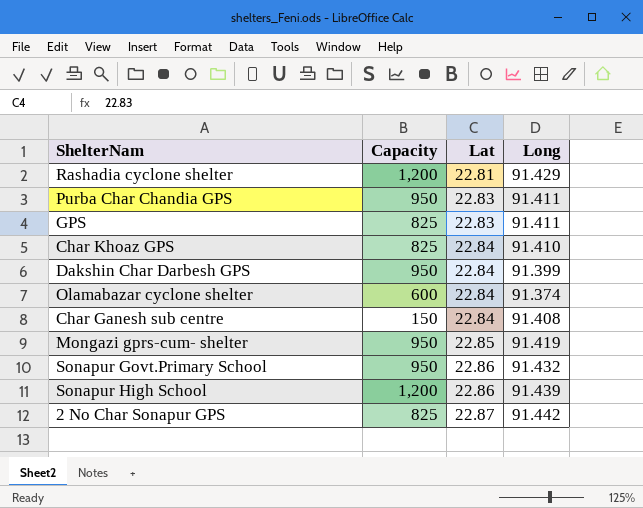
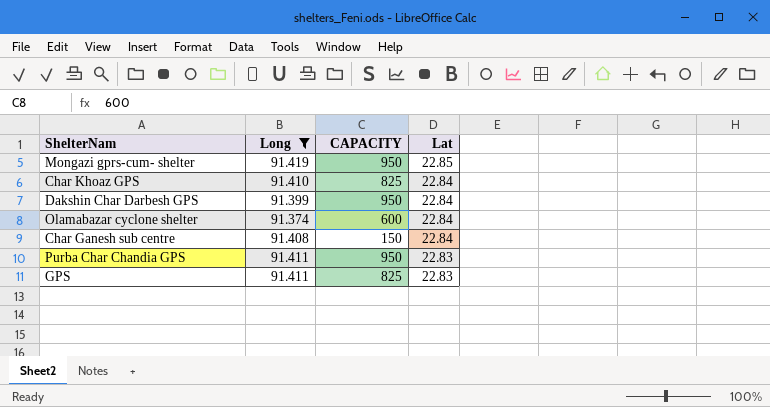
filter: none -> Long <= 91.419
row order: Lat ascending -> Lat descending
column Long | position: 4 -> 2
column name: Capacity -> CAPACITY

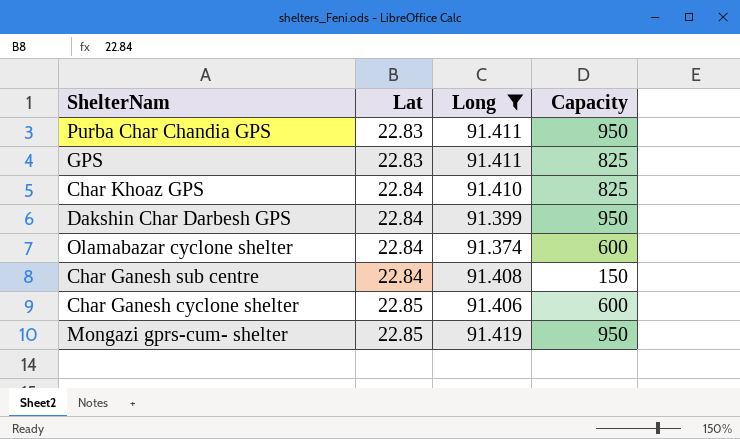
row order: Lat descending -> Lat ascending
column Lat | position: 4 -> 2
column name: CAPACITY -> Capacity
row Char Ganesh cyclone shelter: none -> 22.85 | 91.406 | 600

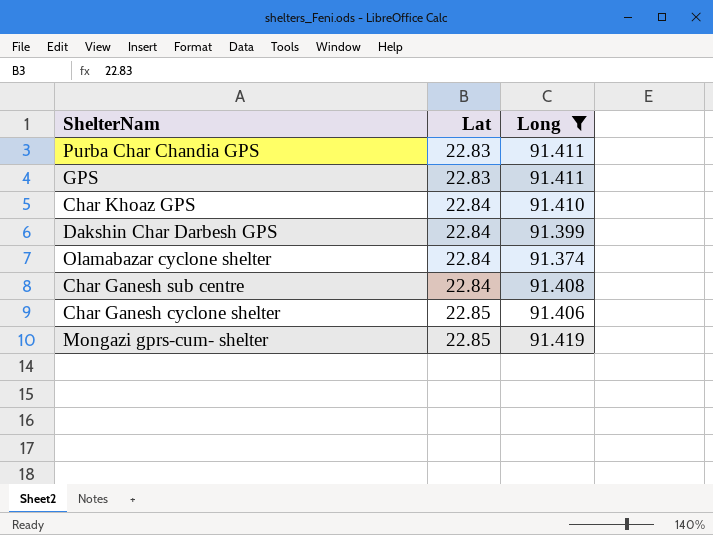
column Capacity | position: 4 -> none

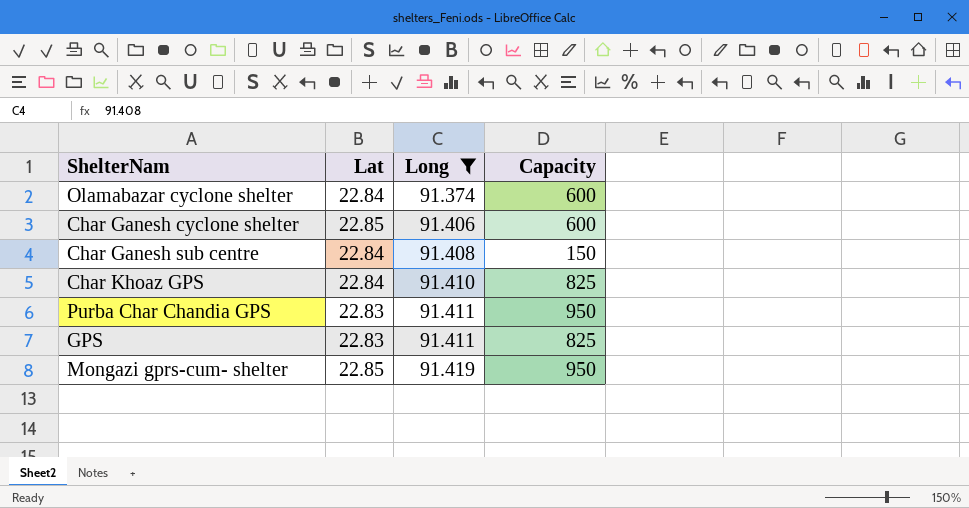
row order: Lat ascending -> Long ascending
column Capacity | position: none -> 4
row Dakshin Char Darbesh GPS: 22.84 | 91.399 -> none

